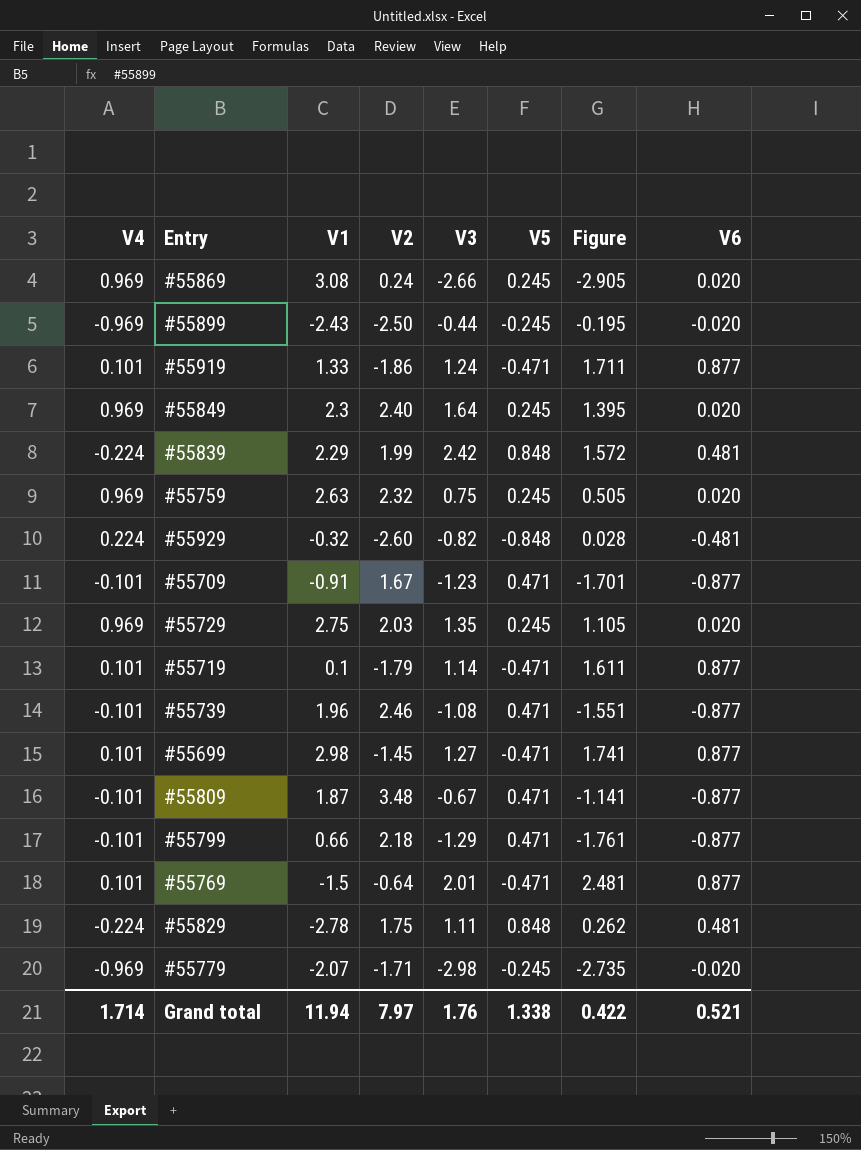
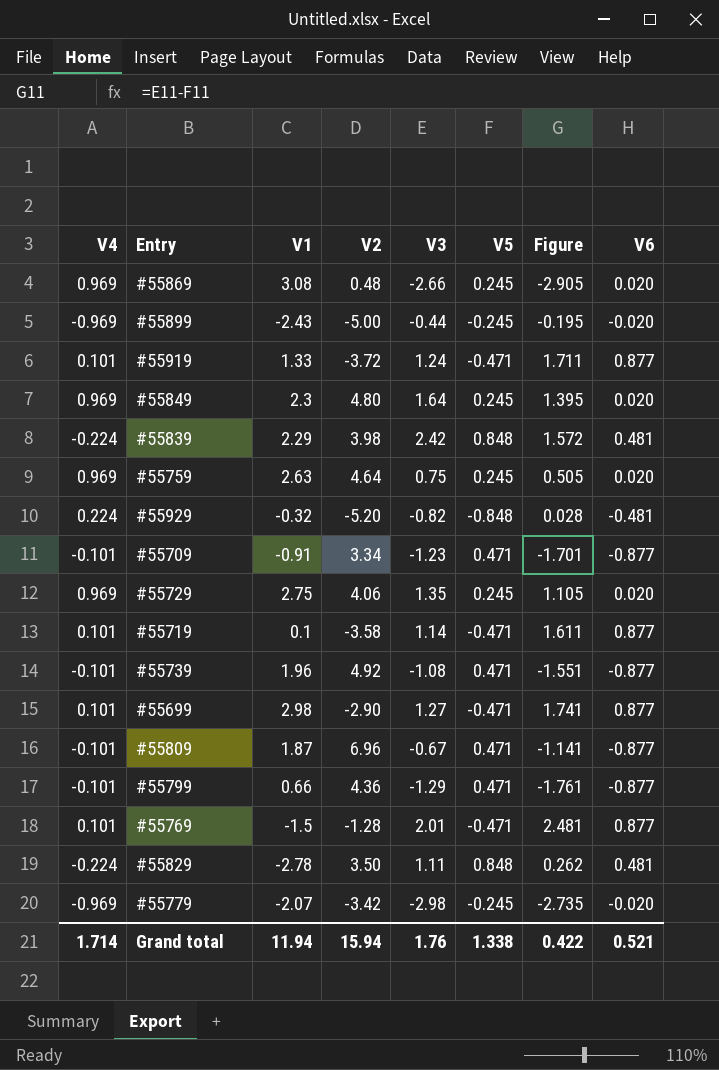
#55869 | V2: 0.24 -> 0.48
#55899 | V2: -2.50 -> -5.00
#55919 | V2: -1.86 -> -3.72
#55849 | V2: 2.40 -> 4.80
#55839 | V2: 1.99 -> 3.98
#55759 | V2: 2.32 -> 4.64
#55929 | V2: -2.60 -> -5.20
#55709 | V2: 1.67 -> 3.34
#55729 | V2: 2.03 -> 4.06
#55719 | V2: -1.79 -> -3.58
#55739 | V2: 2.46 -> 4.92
#55699 | V2: -1.45 -> -2.90
#55809 | V2: 3.48 -> 6.96
#55799 | V2: 2.18 -> 4.36
#55769 | V2: -0.64 -> -1.28
#55829 | V2: 1.75 -> 3.50
#55779 | V2: -1.71 -> -3.42
Grand total | V2: 7.97 -> 15.94

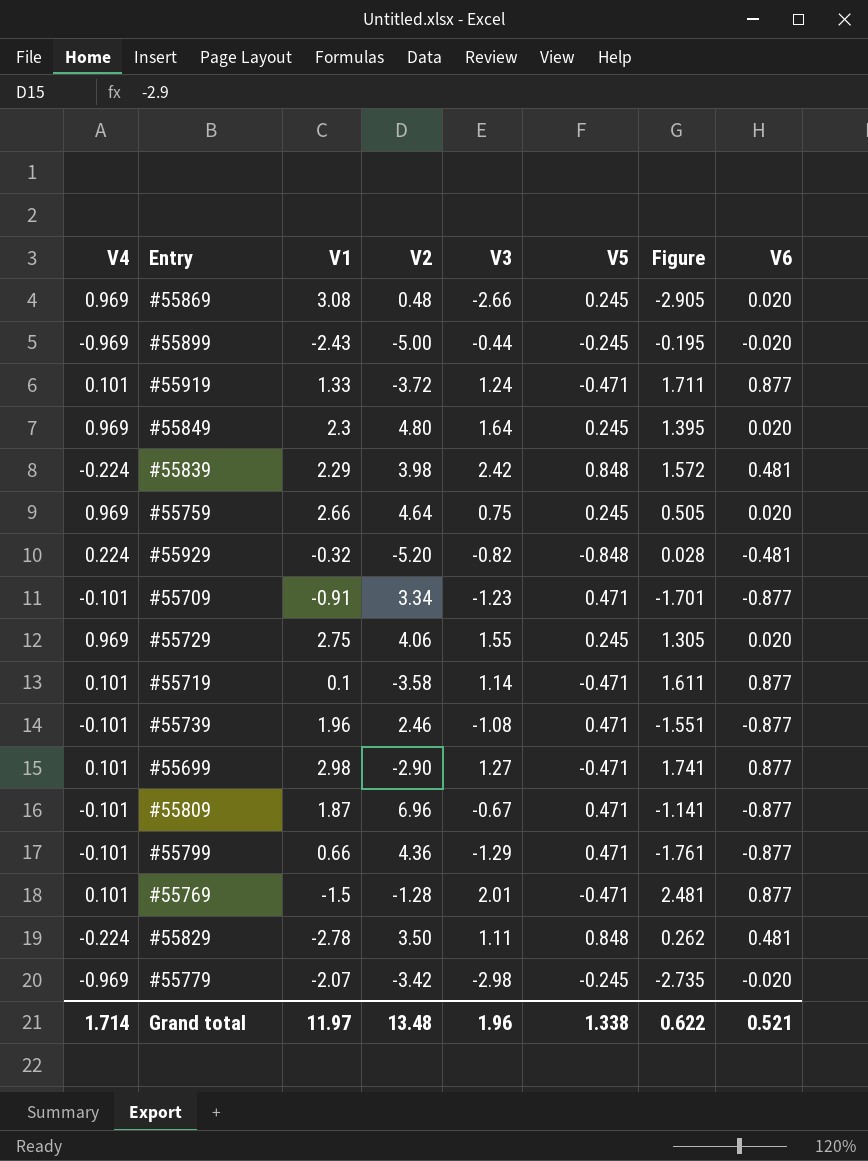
#55759 | V1: 2.63 -> 2.66
#55729 | V3: 1.35 -> 1.55
#55729 | Figure: 1.105 -> 1.305
#55739 | V2: 4.92 -> 2.46
Grand total | V1: 11.94 -> 11.97
Grand total | V2: 15.94 -> 13.48
Grand total | V3: 1.76 -> 1.96
Grand total | Figure: 0.422 -> 0.622

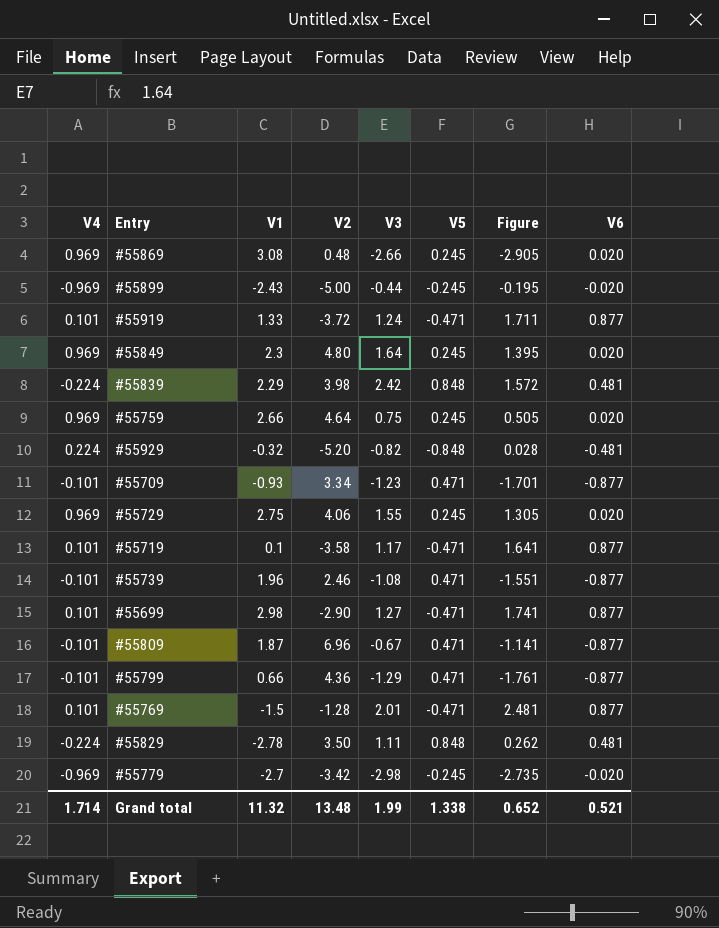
#55709 | V1: -0.91 -> -0.93
#55719 | V3: 1.14 -> 1.17
#55719 | Figure: 1.611 -> 1.641
#55779 | V1: -2.07 -> -2.7
Grand total | V1: 11.97 -> 11.32
Grand total | V3: 1.96 -> 1.99
Grand total | Figure: 0.622 -> 0.652

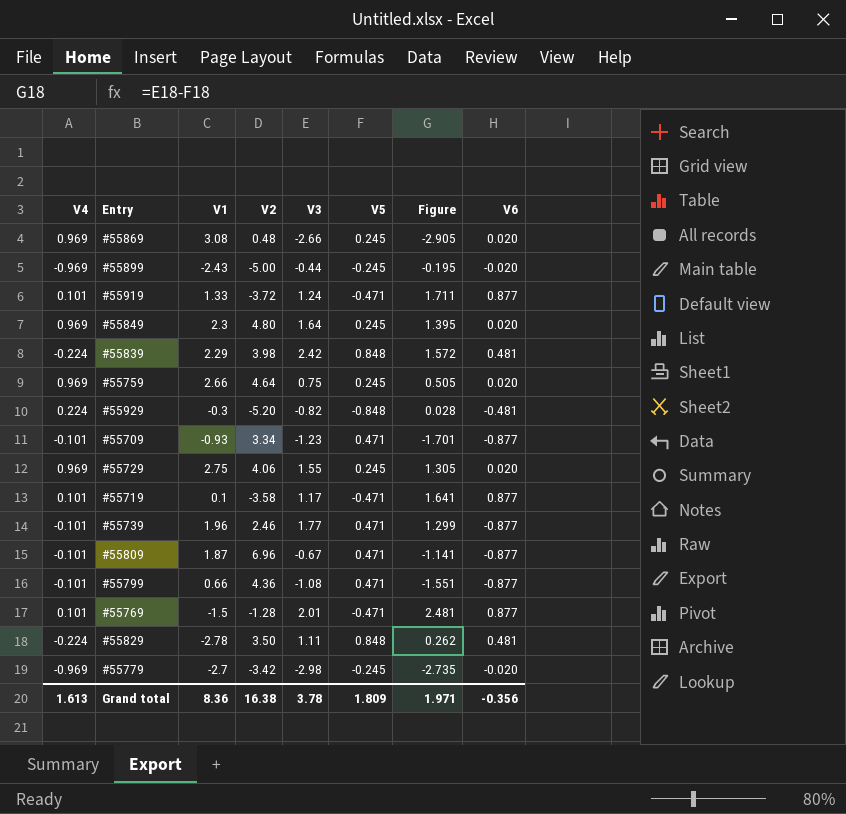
row #55699: 0.101 | 2.98 | -2.90 | 1.27 | -0.471 | 1.741 | 0.877 -> none
#55929 | V1: -0.32 -> -0.3
#55739 | V3: -1.08 -> 1.77
#55739 | Figure: -1.551 -> 1.299
#55799 | V3: -1.29 -> -1.08
#55799 | Figure: -1.761 -> -1.551
Grand total | V4: 1.714 -> 1.613
Grand total | V1: 11.32 -> 8.36
Grand total | V2: 13.48 -> 16.38
Grand total | V3: 1.99 -> 3.78
Grand total | V5: 1.338 -> 1.809
Grand total | Figure: 0.652 -> 1.971
Grand total | V6: 0.521 -> -0.356

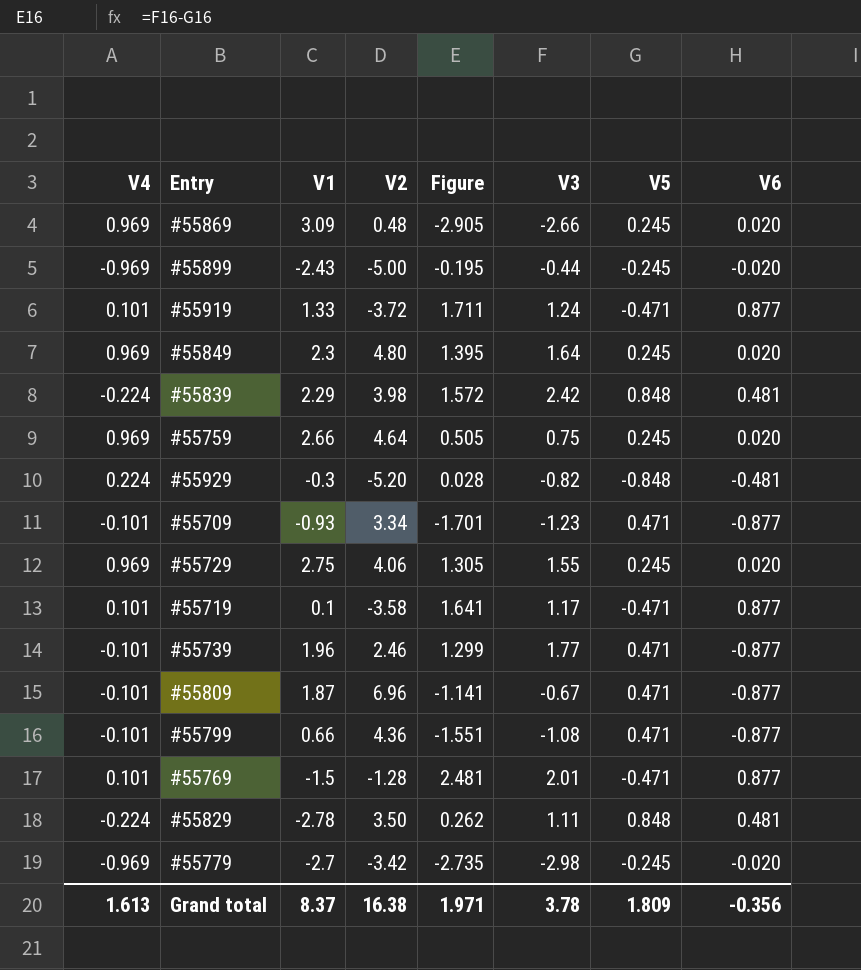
column Figure | position: 7 -> 5
#55869 | V1: 3.08 -> 3.09
Grand total | V1: 8.36 -> 8.37

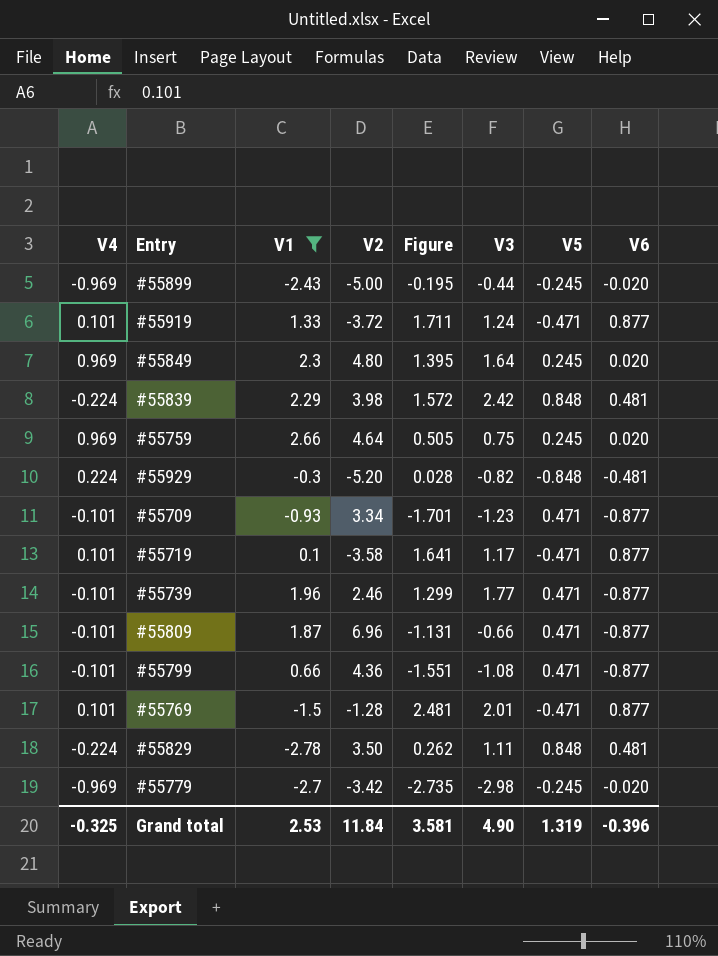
filter: none -> V1 <= 2.66
#55809 | Figure: -1.141 -> -1.131
#55809 | V3: -0.67 -> -0.66
Grand total | V4: 1.613 -> -0.325
Grand total | V1: 8.37 -> 2.53
Grand total | V2: 16.38 -> 11.84
Grand total | Figure: 1.971 -> 3.581
Grand total | V3: 3.78 -> 4.90
Grand total | V5: 1.809 -> 1.319
Grand total | V6: -0.356 -> -0.396

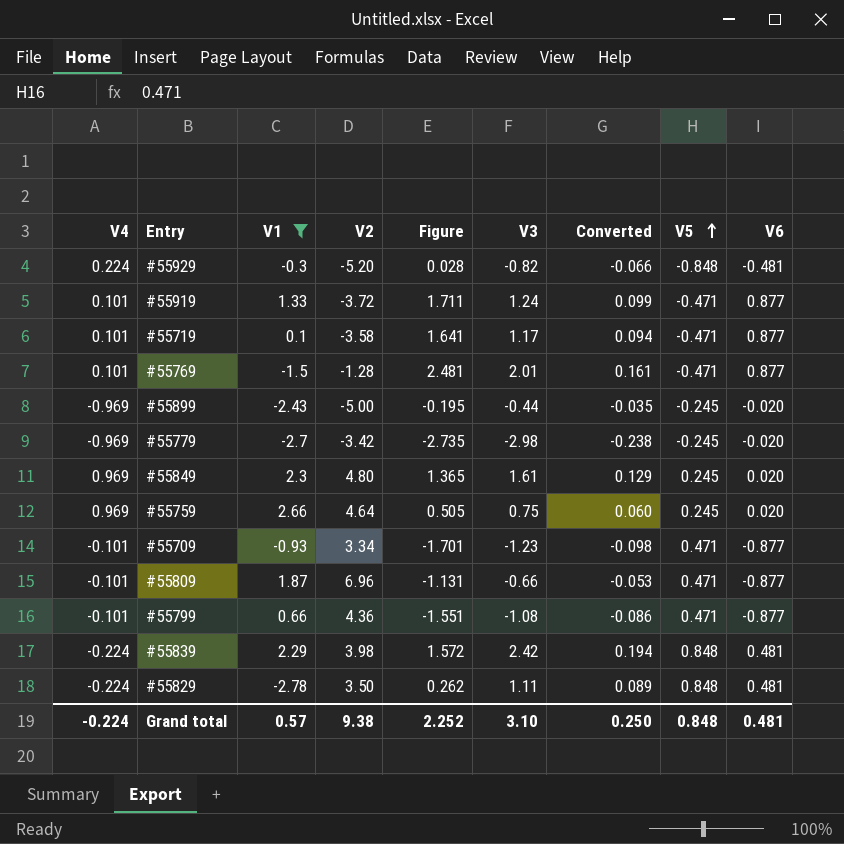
row order: none -> V5 ascending
column Converted | formula: none -> [V3] * 0.08
row #55739: -0.101 | 1.96 | 2.46 | 1.299 | 1.77 | 0.471 | -0.877 -> none
#55849 | Figure: 1.395 -> 1.365
#55849 | V3: 1.64 -> 1.61
Grand total | V4: -0.325 -> -0.224
Grand total | V1: 2.53 -> 0.57
Grand total | V2: 11.84 -> 9.38
Grand total | Figure: 3.581 -> 2.252
Grand total | V3: 4.90 -> 3.10
Grand total | V5: 1.319 -> 0.848
Grand total | V6: -0.396 -> 0.481

